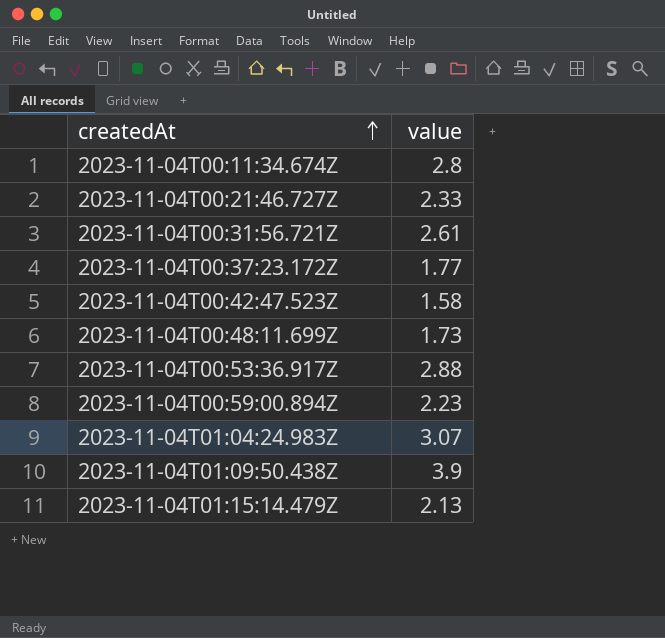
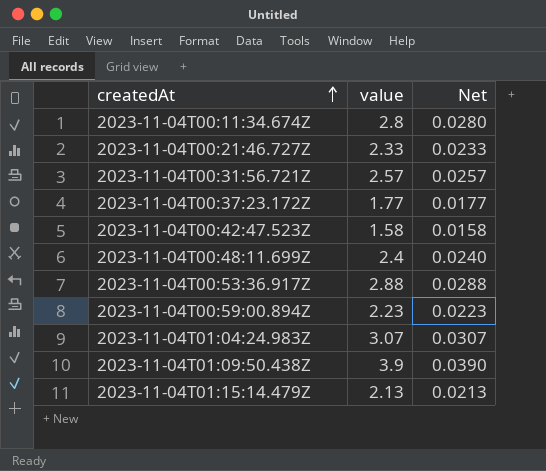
column Net | formula: none -> [value] * 0.01
2023-11-04T00:31:56.721Z | value: 2.61 -> 2.57
2023-11-04T00:48:11.699Z | value: 1.73 -> 2.4

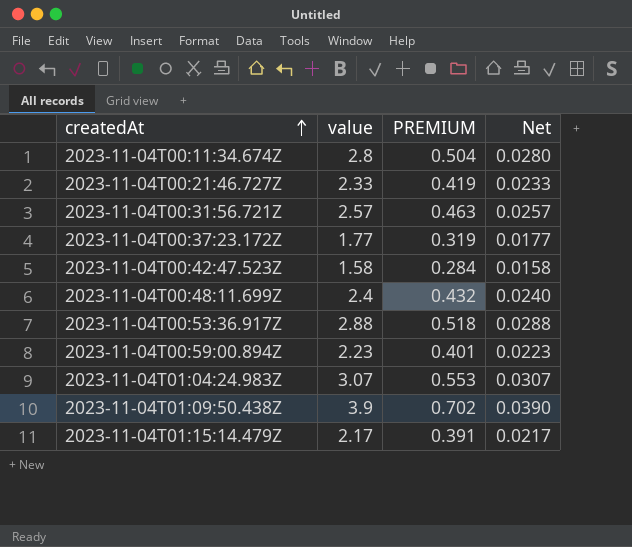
column PREMIUM | formula: none -> [value] * 0.18
2023-11-04T01:15:14.479Z | value: 2.13 -> 2.17
2023-11-04T01:15:14.479Z | Net: 0.0213 -> 0.0217

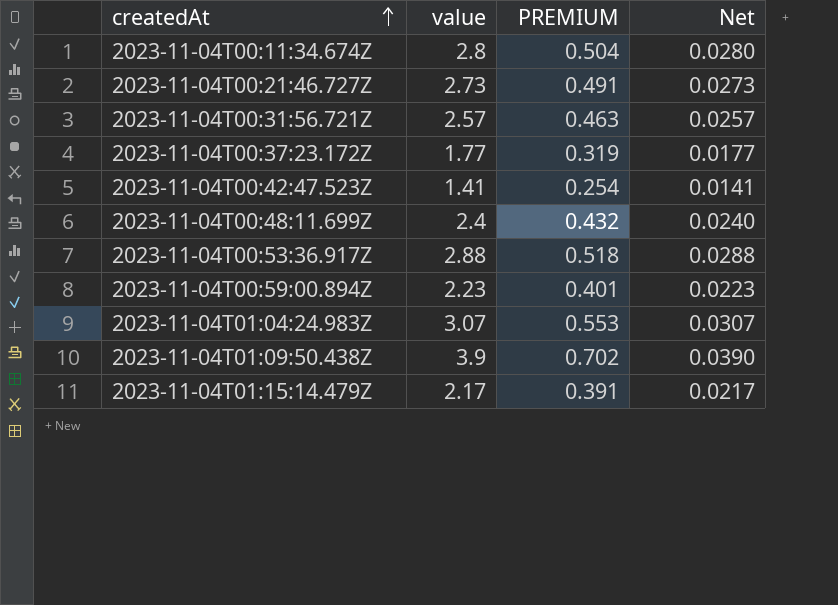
2023-11-04T00:21:46.727Z | value: 2.33 -> 2.73
2023-11-04T00:21:46.727Z | PREMIUM: 0.419 -> 0.491
2023-11-04T00:21:46.727Z | Net: 0.0233 -> 0.0273
2023-11-04T00:42:47.523Z | value: 1.58 -> 1.41
2023-11-04T00:42:47.523Z | PREMIUM: 0.284 -> 0.254
2023-11-04T00:42:47.523Z | Net: 0.0158 -> 0.0141

